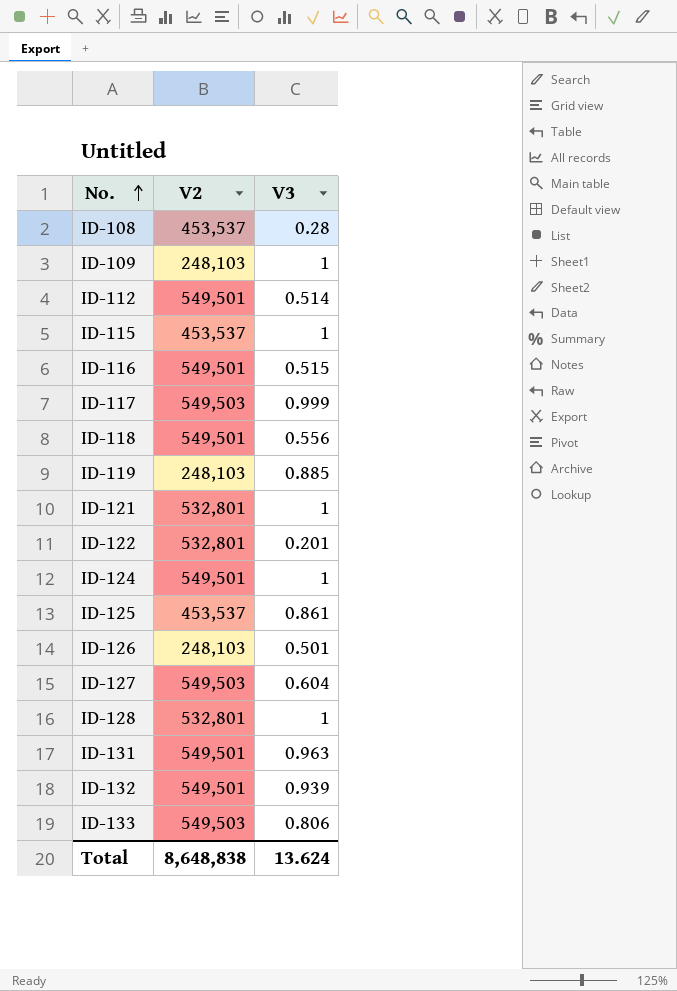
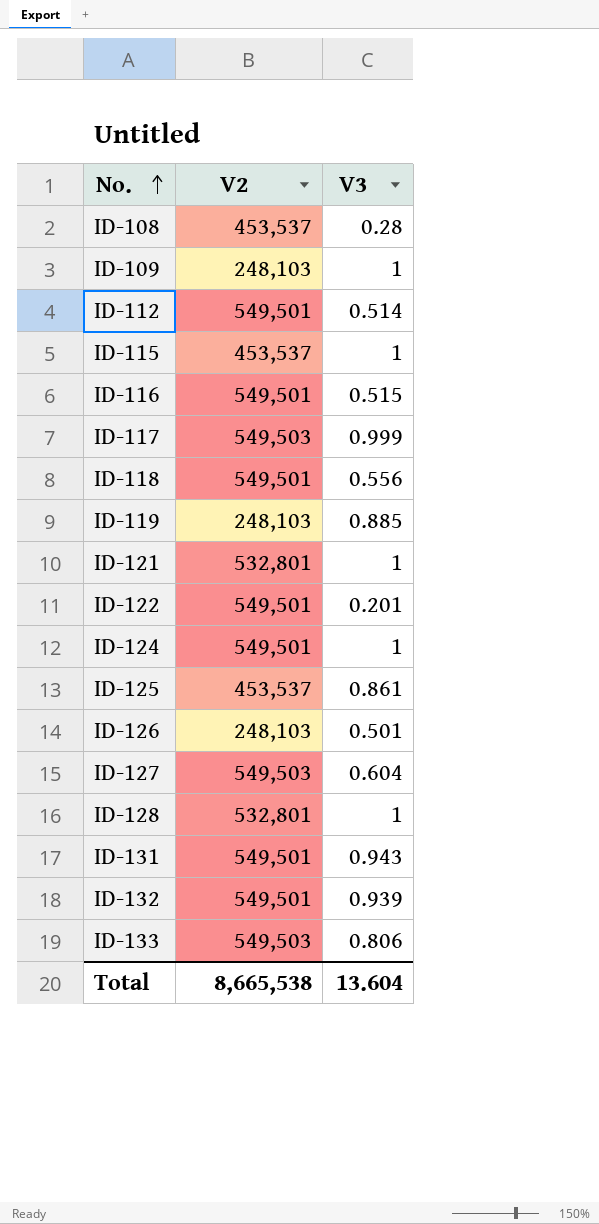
ID-122 | V2: 532,801 -> 549,501
ID-131 | V3: 0.963 -> 0.943
Total | V2: 8,648,838 -> 8,665,538
Total | V3: 13.624 -> 13.604

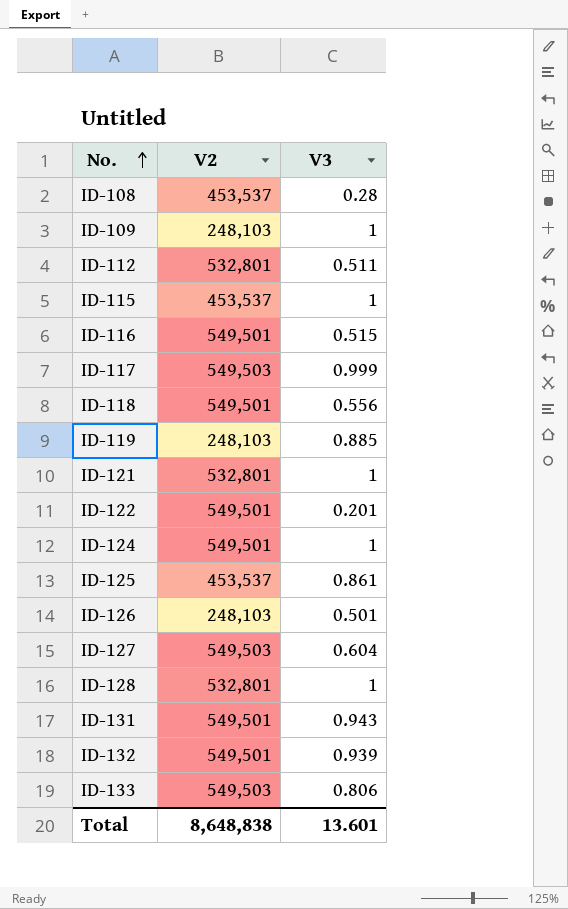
ID-112 | V2: 549,501 -> 532,801
ID-112 | V3: 0.514 -> 0.511
Total | V2: 8,665,538 -> 8,648,838
Total | V3: 13.604 -> 13.601

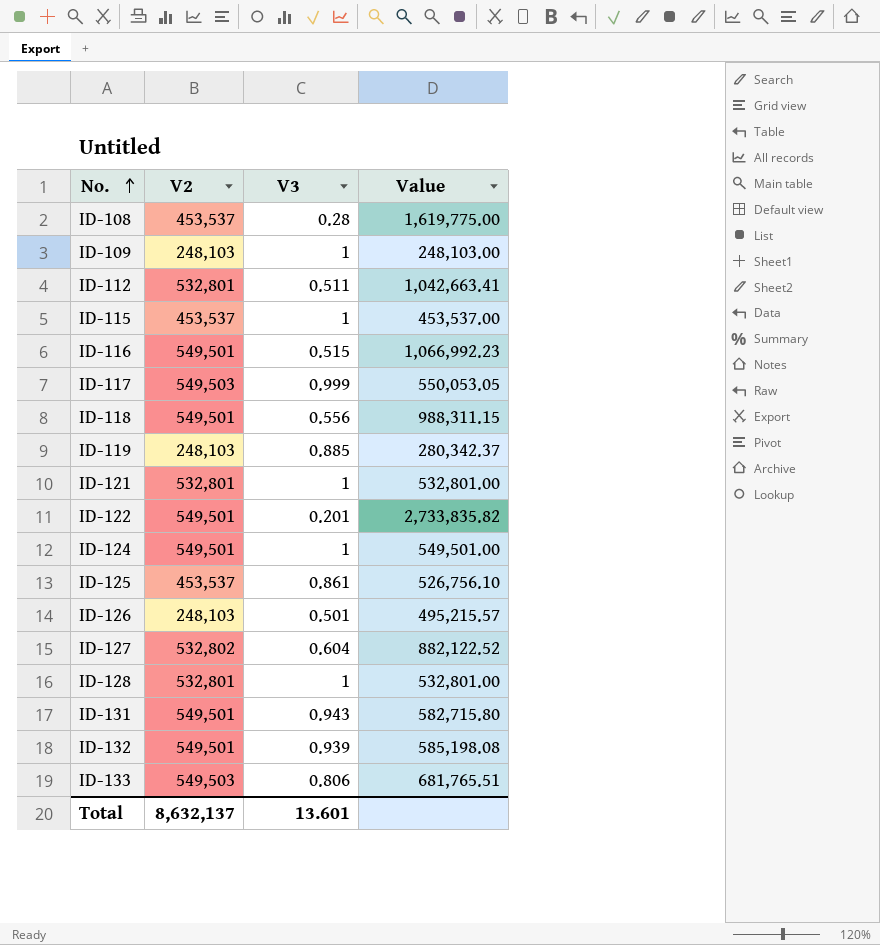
column Value | formula: none -> [V2] / [V3]
ID-127 | V2: 549,503 -> 532,802
Total | V2: 8,648,838 -> 8,632,137

